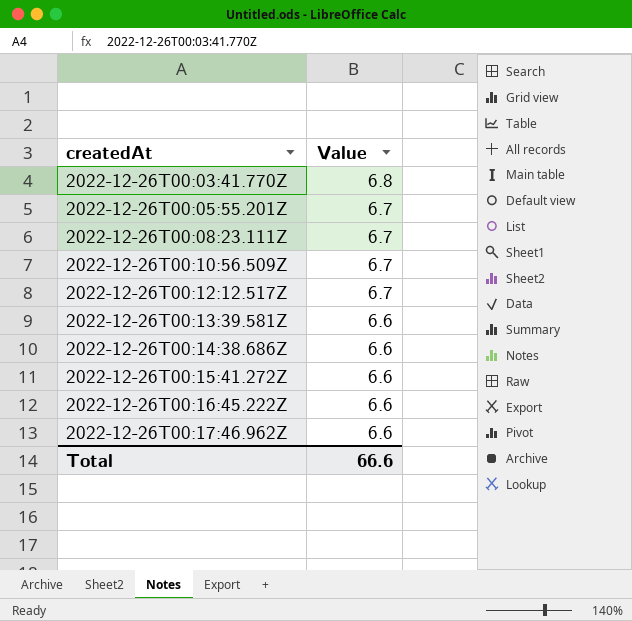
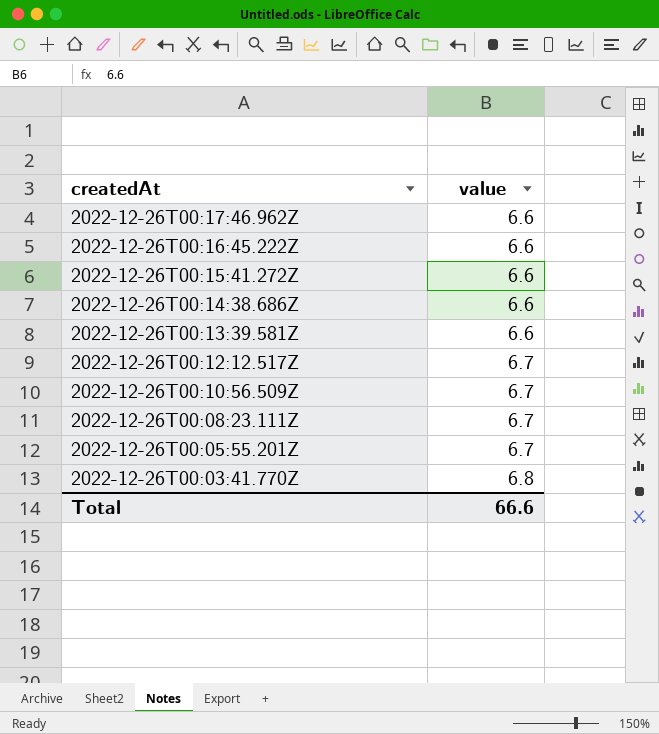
row order: createdAt ascending -> createdAt descending
column name: Value -> value

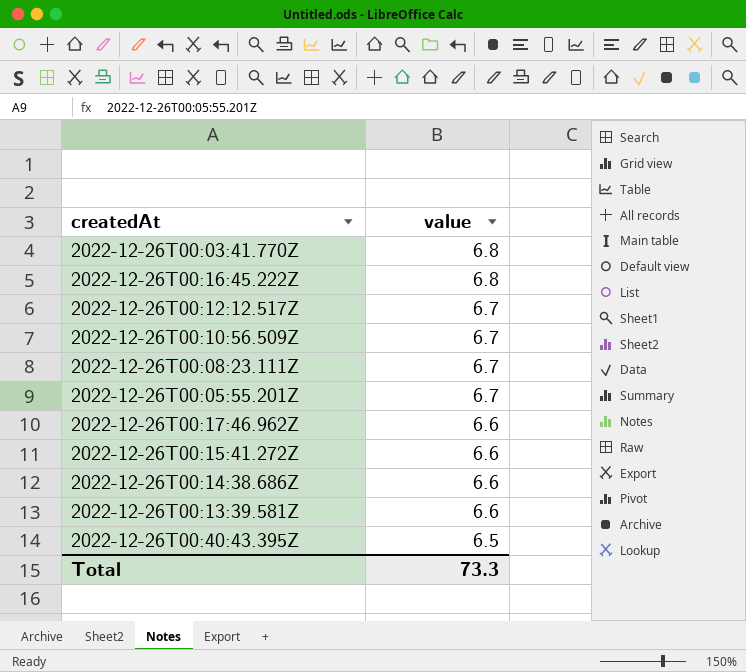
row order: createdAt descending -> value descending
2022-12-26T00:16:45.222Z | value: 6.6 -> 6.8
row 2022-12-26T00:40:43.395Z: none -> 6.5
Total | value: 66.6 -> 73.3

